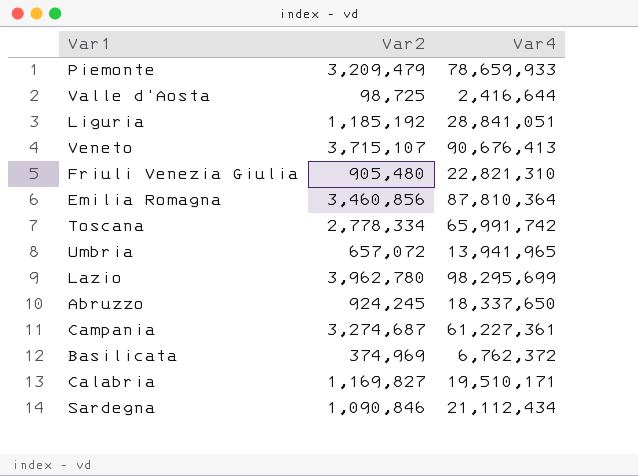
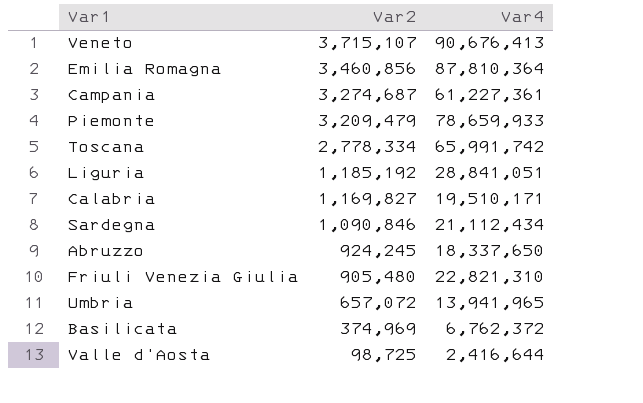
row order: none -> Var2 descending
row Lazio: 3,962,780 | 98,295,699 -> none

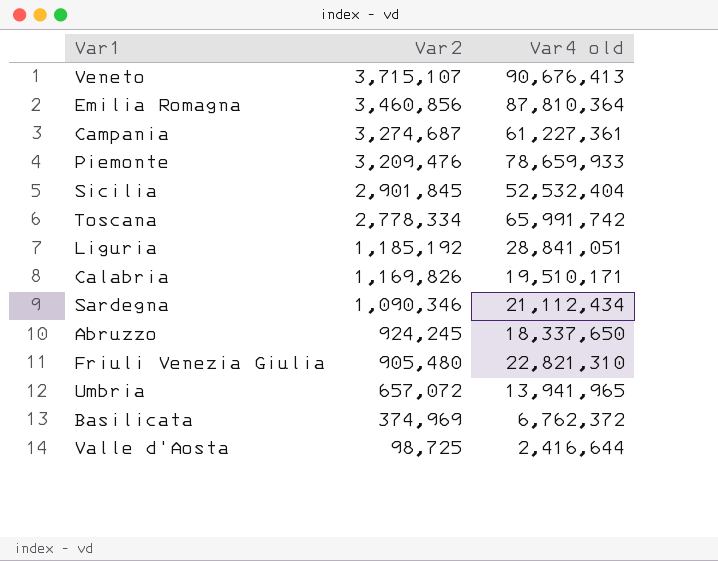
column name: Var4 -> Var4 old
Piemonte | Var2: 3,209,479 -> 3,209,476
row Sicilia: none -> 2,901,845 | 52,532,404
Calabria | Var2: 1,169,827 -> 1,169,826
Sardegna | Var2: 1,090,846 -> 1,090,346

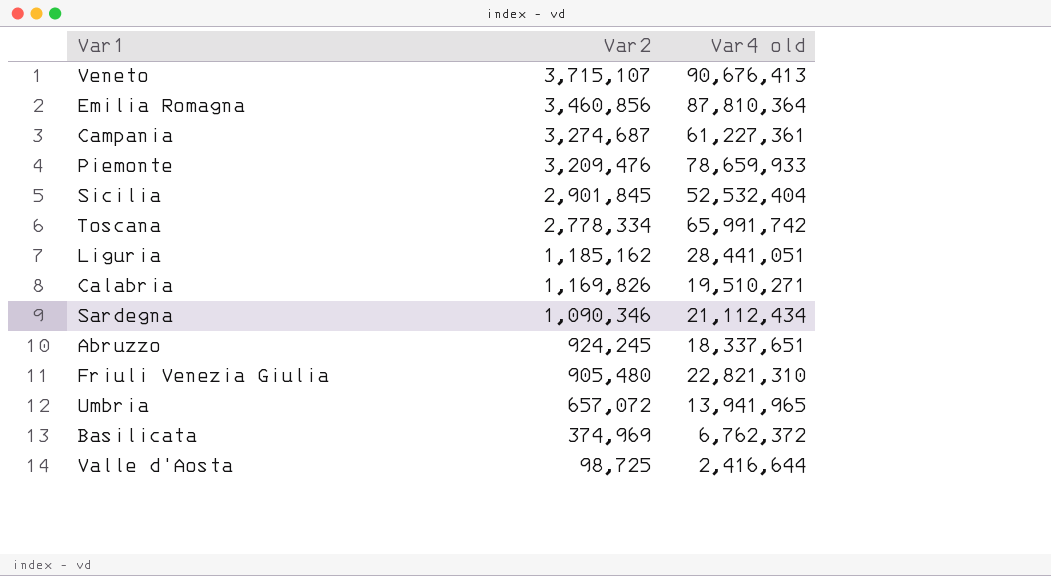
Liguria | Var2: 1,185,192 -> 1,185,162
Liguria | Var4 old: 28,841,051 -> 28,441,051
Calabria | Var4 old: 19,510,171 -> 19,510,271
Abruzzo | Var4 old: 18,337,650 -> 18,337,651

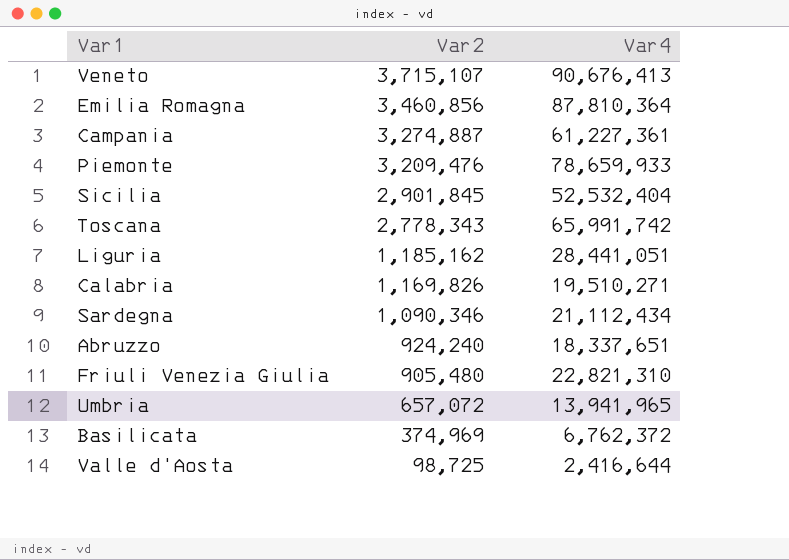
column name: Var4 old -> Var4
Campania | Var2: 3,274,687 -> 3,274,887
Toscana | Var2: 2,778,334 -> 2,778,343
Abruzzo | Var2: 924,245 -> 924,240

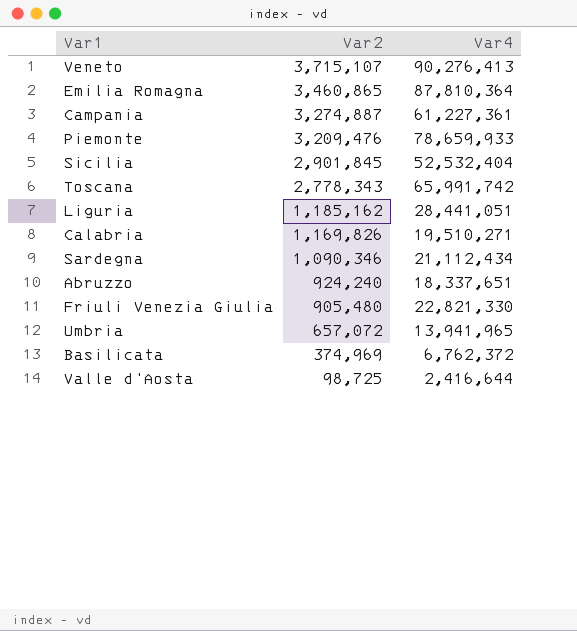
Veneto | Var4: 90,676,413 -> 90,276,413
Emilia Romagna | Var2: 3,460,856 -> 3,460,865
Friuli Venezia Giulia | Var4: 22,821,310 -> 22,821,330

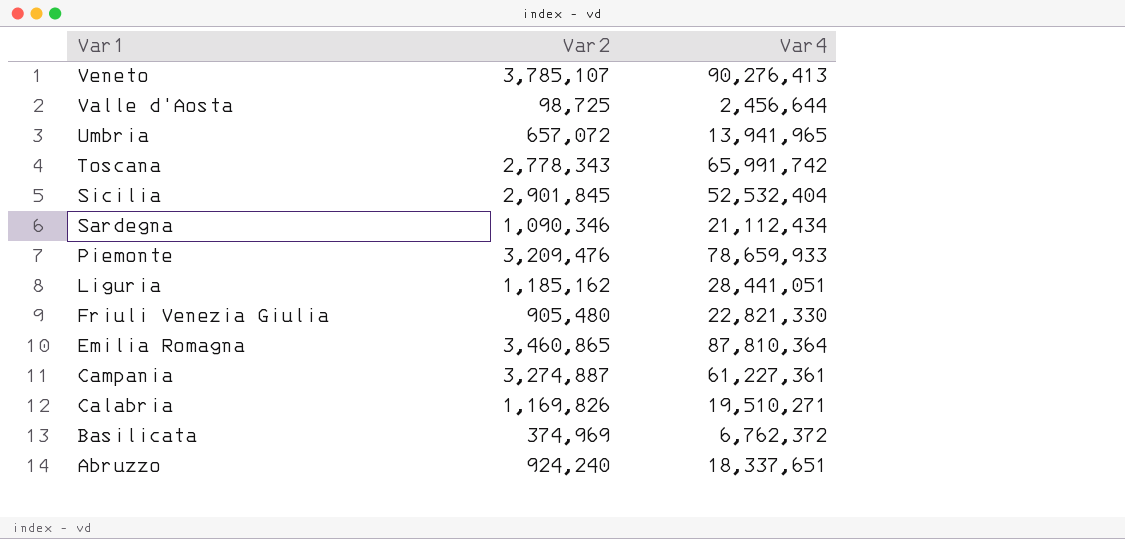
row order: Var2 descending -> Var1 descending
Veneto | Var2: 3,715,107 -> 3,785,107
Valle d'Aosta | Var4: 2,416,644 -> 2,456,644

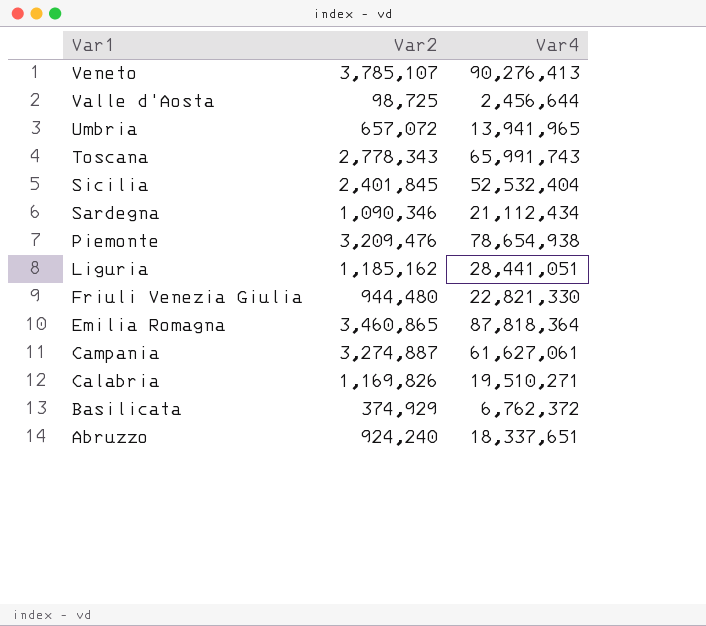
Toscana | Var4: 65,991,742 -> 65,991,743
Sicilia | Var2: 2,901,845 -> 2,401,845
Piemonte | Var4: 78,659,933 -> 78,654,938
Friuli Venezia Giulia | Var2: 905,480 -> 944,480
Emilia Romagna | Var4: 87,810,364 -> 87,818,364
Campania | Var4: 61,227,361 -> 61,627,061
Basilicata | Var2: 374,969 -> 374,929

